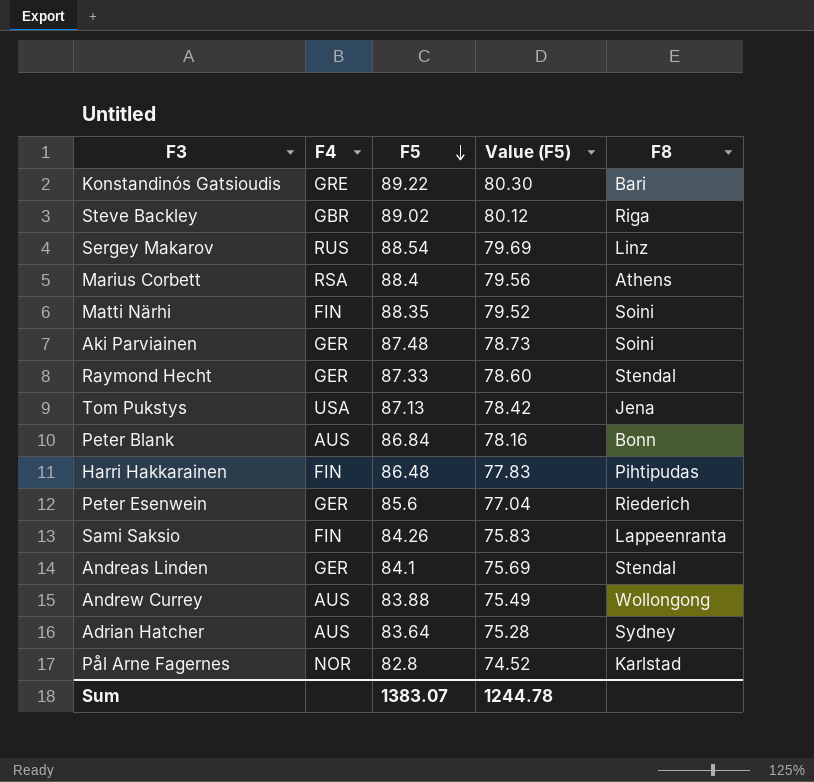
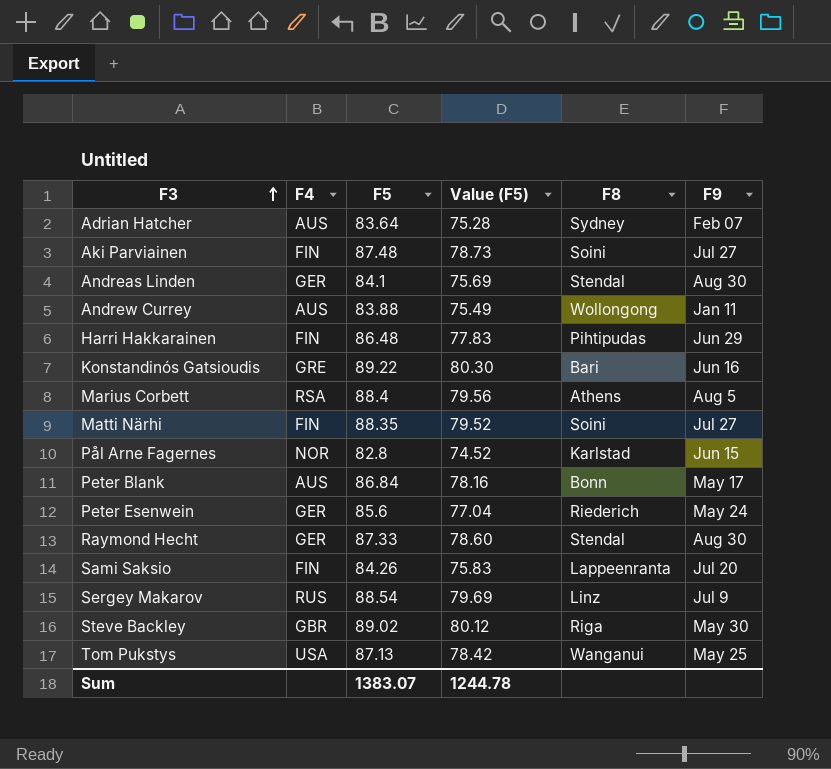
row order: F5 descending -> F3 ascending
column F9 | position: none -> 6
Aki Parviainen | F4: GER -> FIN
Tom Pukstys | F8: Jena -> Wanganui

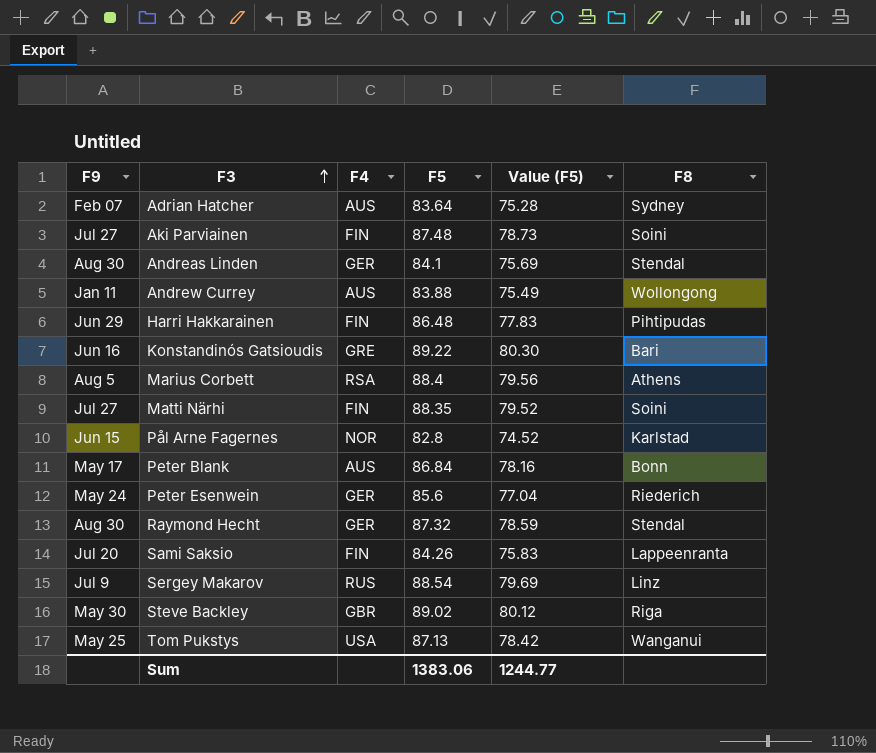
column F9 | position: 6 -> 1
Raymond Hecht | F5: 87.33 -> 87.32
Raymond Hecht | Value (F5): 78.60 -> 78.59
Sum | F5: 1383.07 -> 1383.06
Sum | Value (F5): 1244.78 -> 1244.77

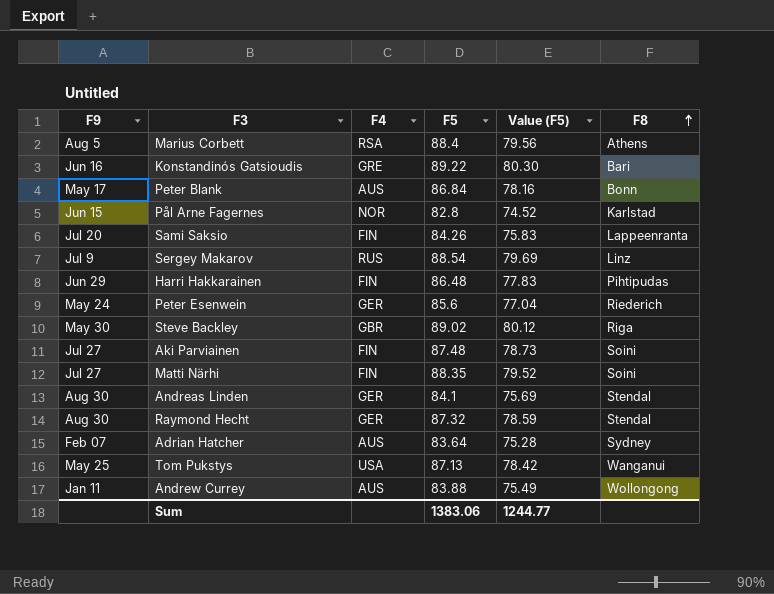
row order: F3 ascending -> F8 ascending

